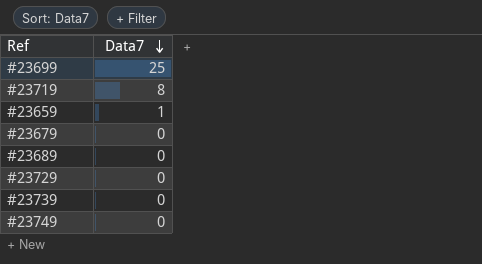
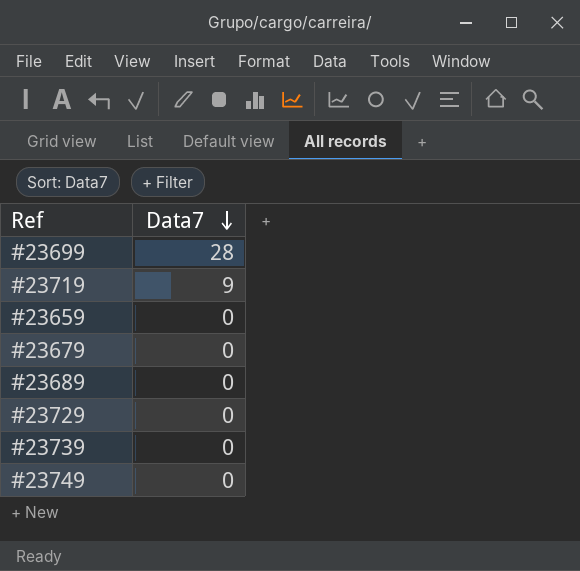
#23699 | Data7: 25 -> 28
#23719 | Data7: 8 -> 9
#23659 | Data7: 1 -> 0

